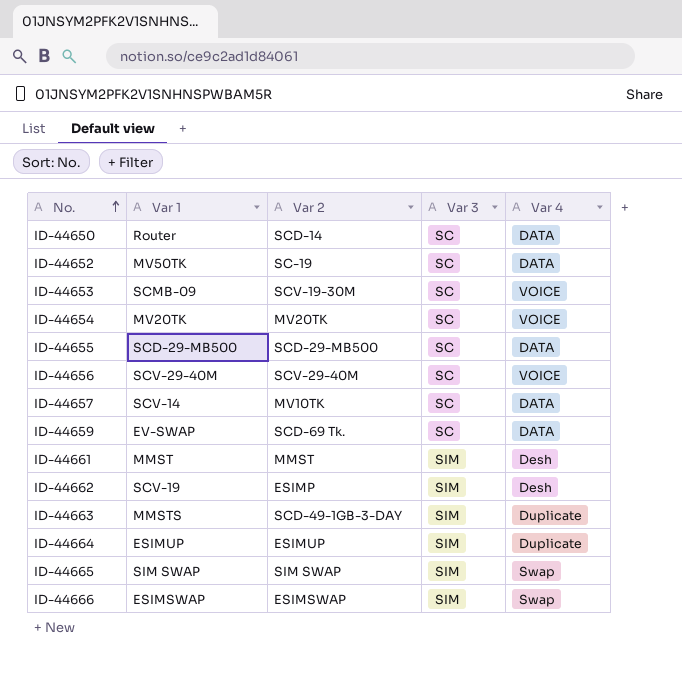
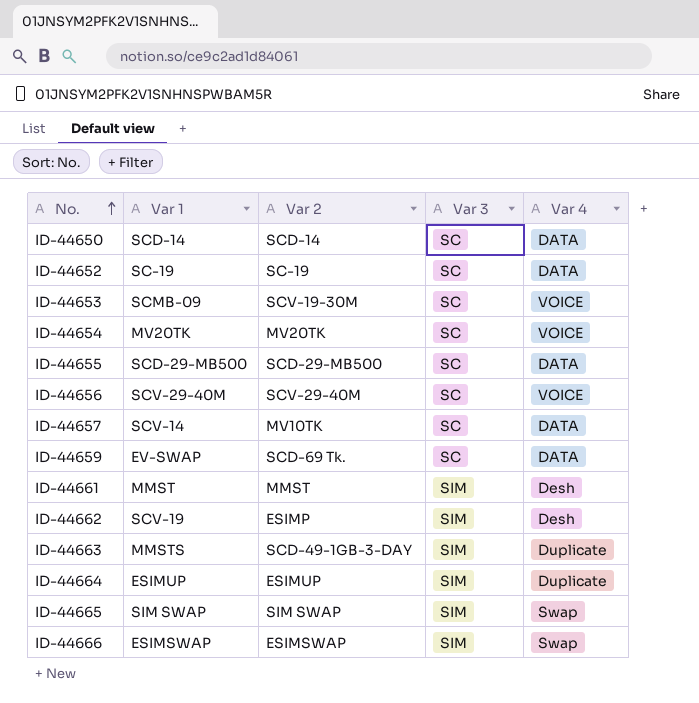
ID-44650 | Var 1: Router -> SCD-14
ID-44652 | Var 1: MV50TK -> SC-19

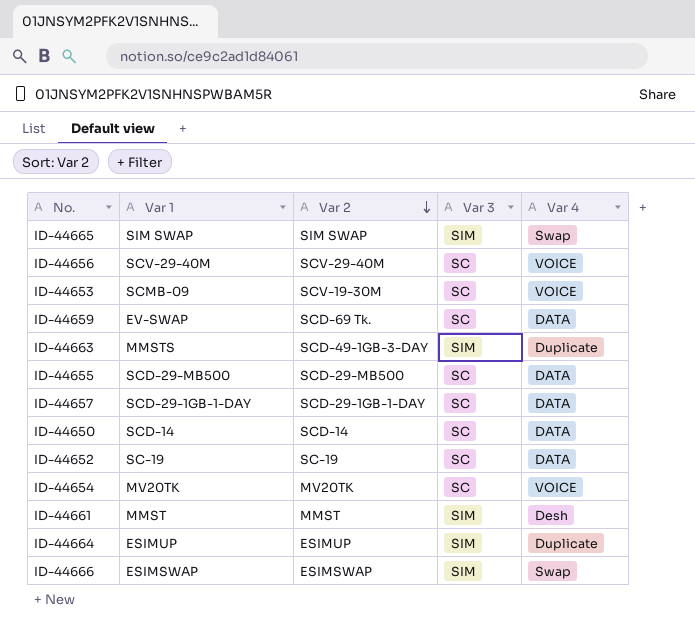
row order: No. ascending -> Var 2 descending
row ID-44662: SCV-19 | ESIMP | SIM | Desh -> none
ID-44657 | Var 1: SCV-14 -> SCD-29-1GB-1-DAY
ID-44657 | Var 2: MV10TK -> SCD-29-1GB-1-DAY

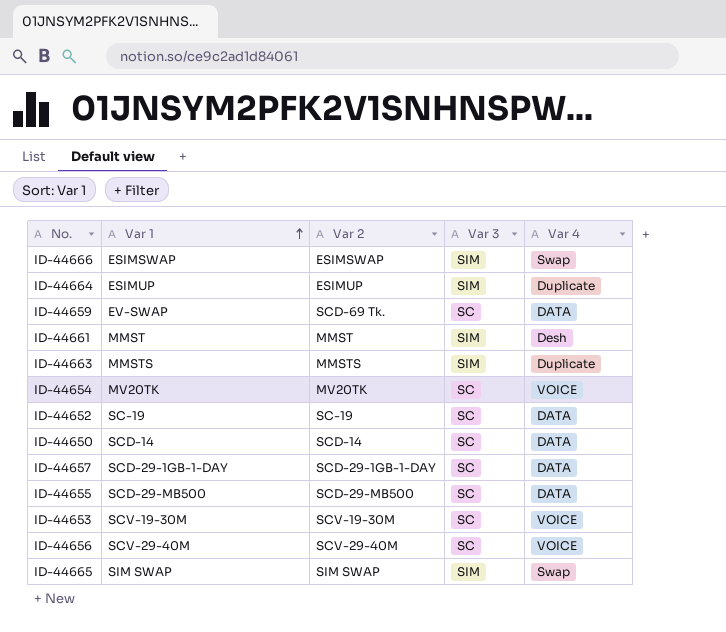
row order: Var 2 descending -> Var 1 ascending
ID-44663 | Var 2: SCD-49-1GB-3-DAY -> MMSTS
ID-44653 | Var 1: SCMB-09 -> SCV-19-30M

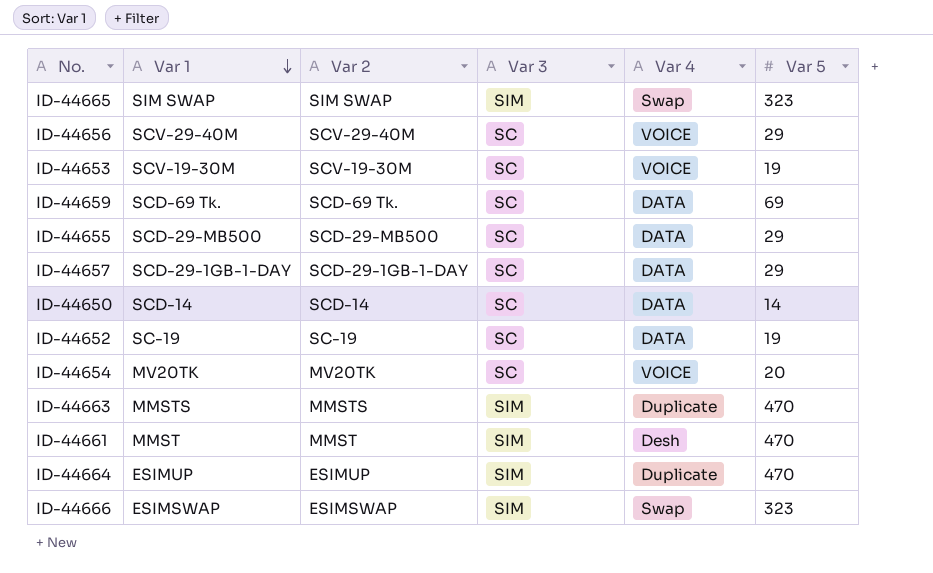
row order: Var 1 ascending -> Var 1 descending
column Var 5 | position: none -> 6
ID-44659 | Var 1: EV-SWAP -> SCD-69 Tk.

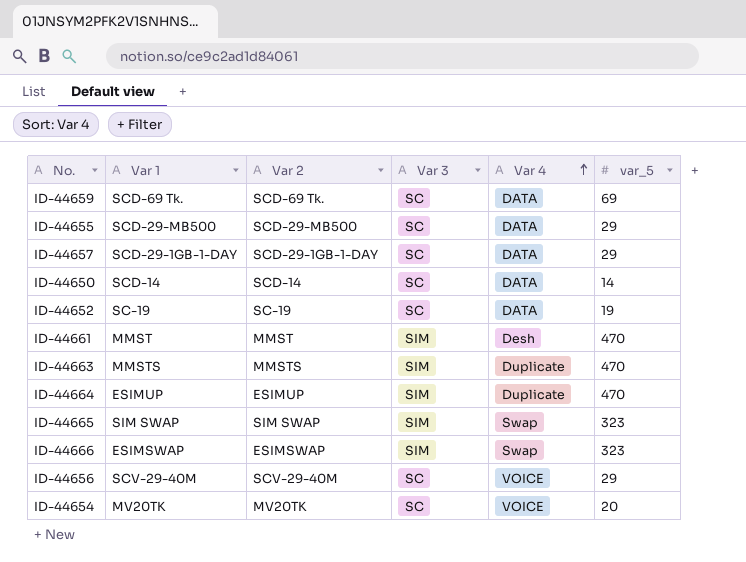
row order: Var 1 descending -> Var 4 ascending
column name: Var 5 -> var_5
row ID-44653: SCV-19-30M | SCV-19-30M | SC | VOICE | 19 -> none

